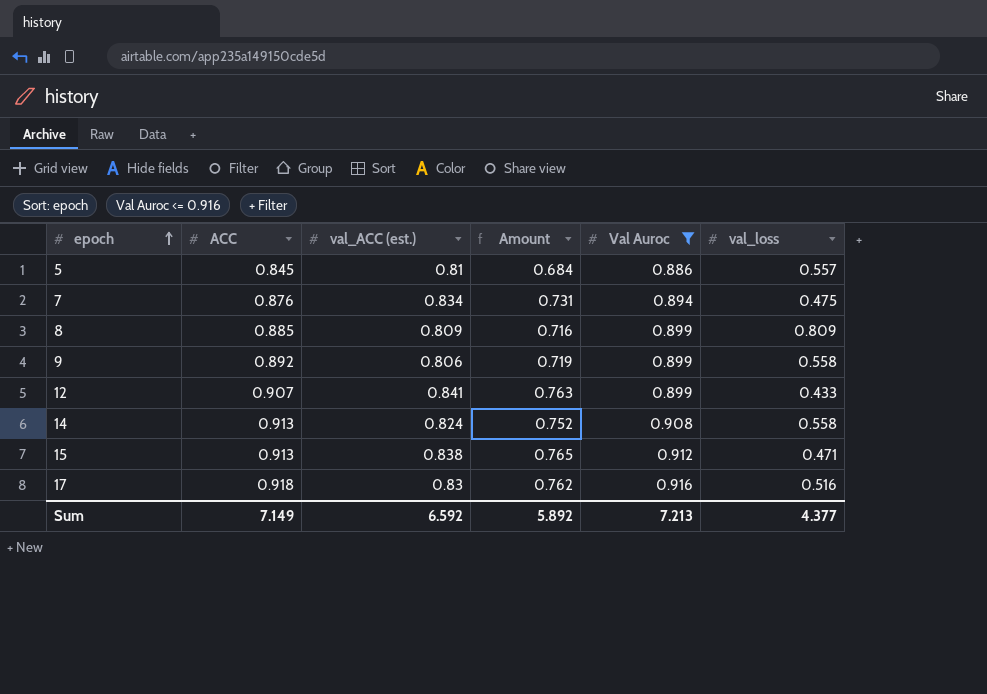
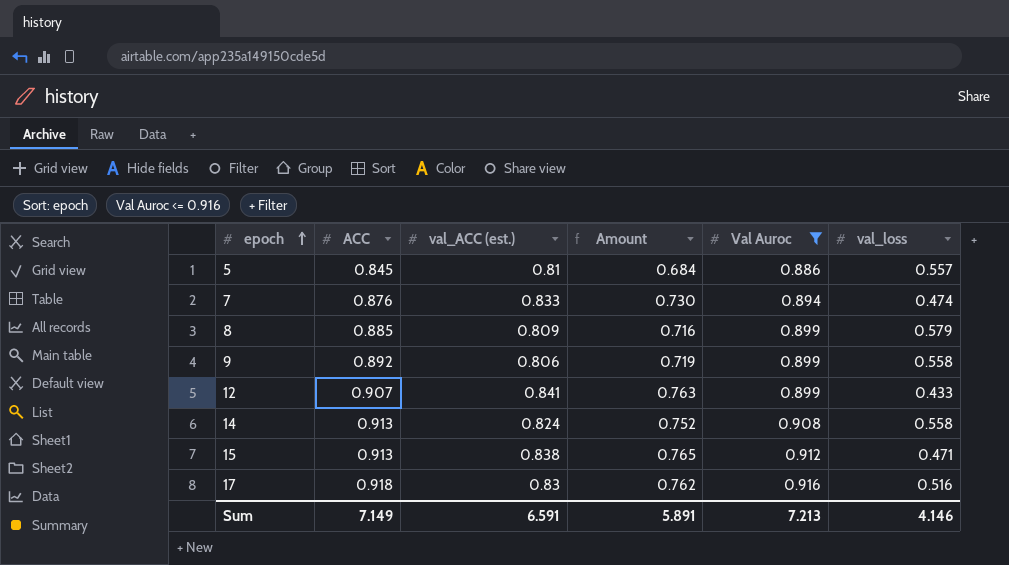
7 | val_ACC (est.): 0.834 -> 0.833
7 | Amount: 0.731 -> 0.730
7 | val_loss: 0.475 -> 0.474
8 | val_loss: 0.809 -> 0.579
Sum | val_ACC (est.): 6.592 -> 6.591
Sum | Amount: 5.892 -> 5.891
Sum | val_loss: 4.377 -> 4.146

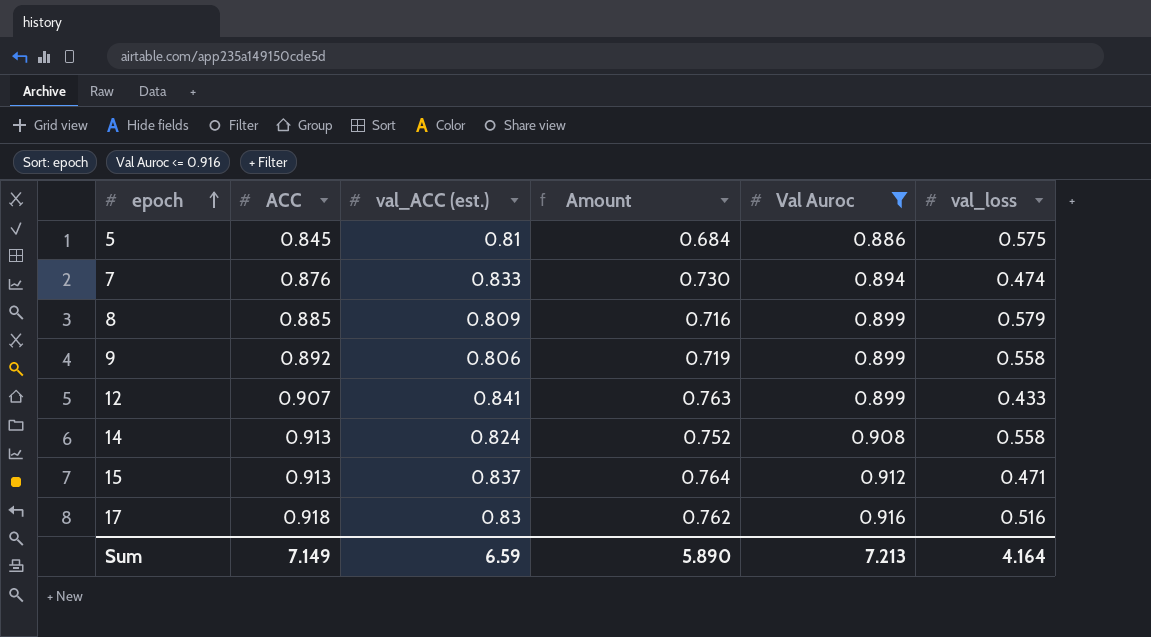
5 | val_loss: 0.557 -> 0.575
15 | val_ACC (est.): 0.838 -> 0.837
15 | Amount: 0.765 -> 0.764
Sum | val_ACC (est.): 6.591 -> 6.59
Sum | Amount: 5.891 -> 5.890
Sum | val_loss: 4.146 -> 4.164

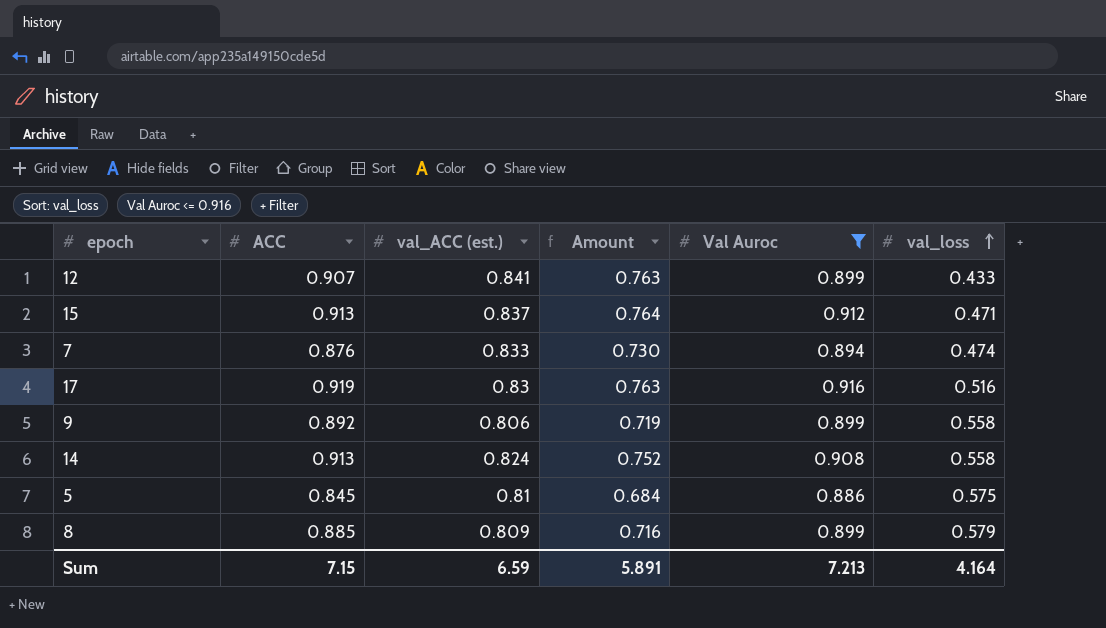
row order: epoch ascending -> val_loss ascending
17 | ACC: 0.918 -> 0.919
17 | Amount: 0.762 -> 0.763
Sum | ACC: 7.149 -> 7.15
Sum | Amount: 5.890 -> 5.891

